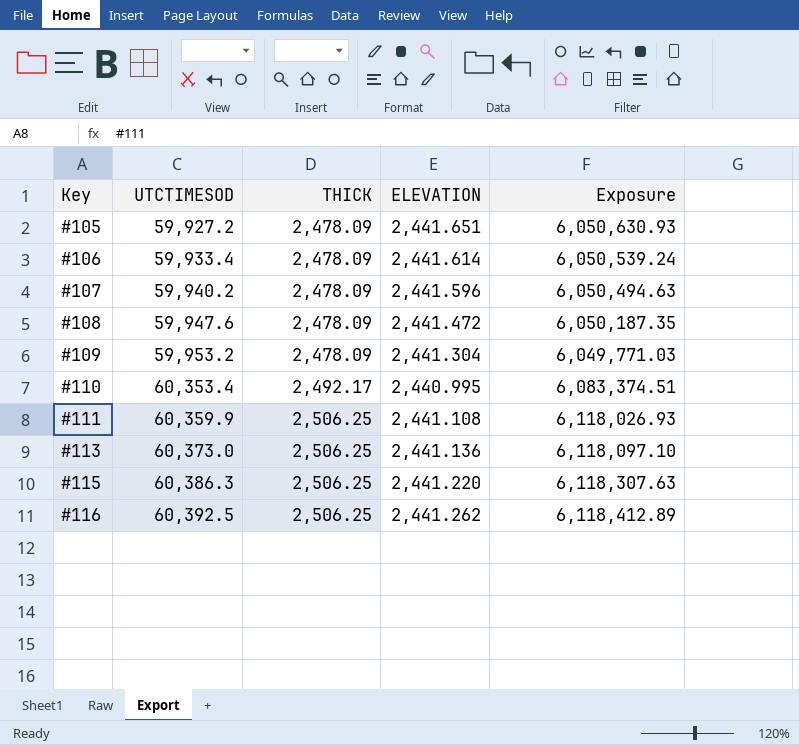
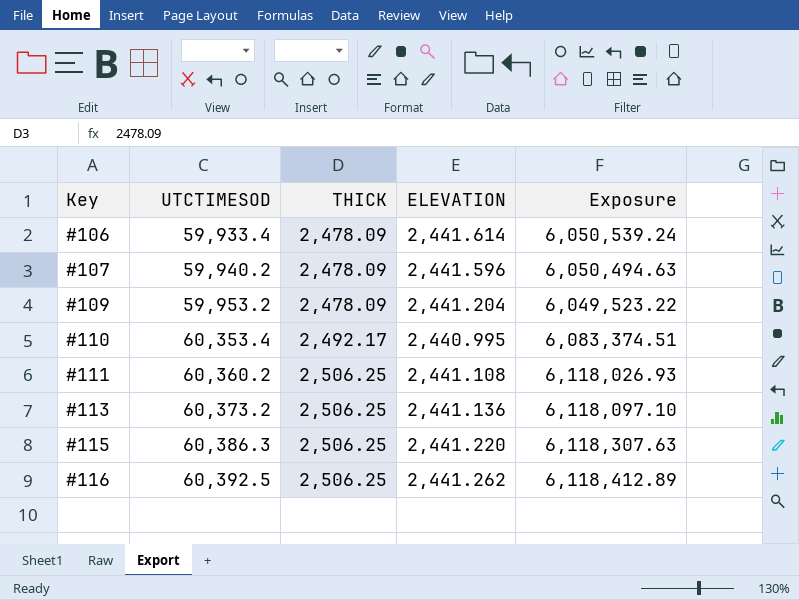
row #105: 59,927.2 | 2,478.09 | 2,441.651 | 6,050,630.93 -> none
row #108: 59,947.6 | 2,478.09 | 2,441.472 | 6,050,187.35 -> none
#109 | ELEVATION: 2,441.304 -> 2,441.204
#109 | Exposure: 6,049,771.03 -> 6,049,523.22
#111 | UTCTIMESOD: 60,359.9 -> 60,360.2
#113 | UTCTIMESOD: 60,373.0 -> 60,373.2

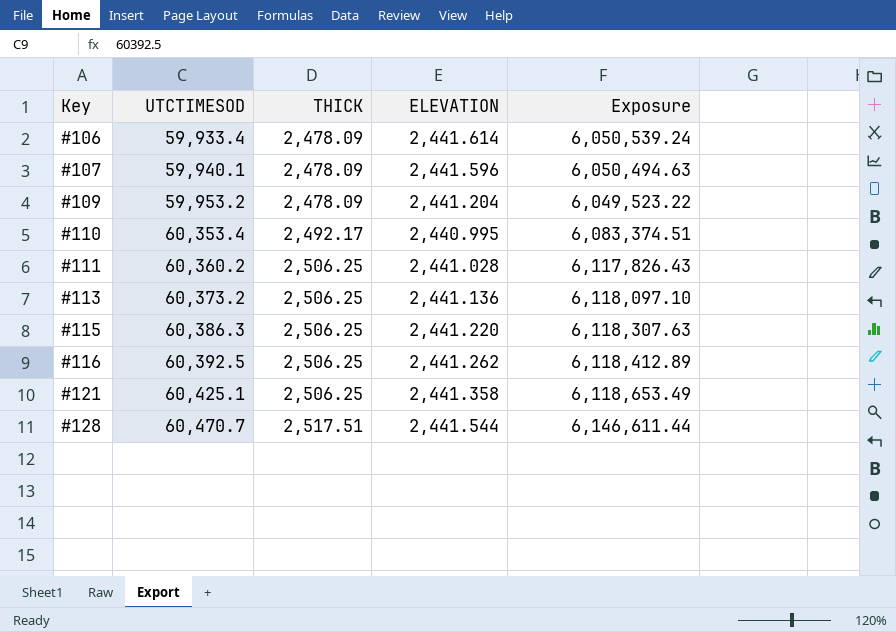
#107 | UTCTIMESOD: 59,940.2 -> 59,940.1
#111 | ELEVATION: 2,441.108 -> 2,441.028
#111 | Exposure: 6,118,026.93 -> 6,117,826.43
row #121: none -> 60,425.1 | 2,506.25 | 2,441.358 | 6,118,653.49
row #128: none -> 60,470.7 | 2,517.51 | 2,441.544 | 6,146,611.44

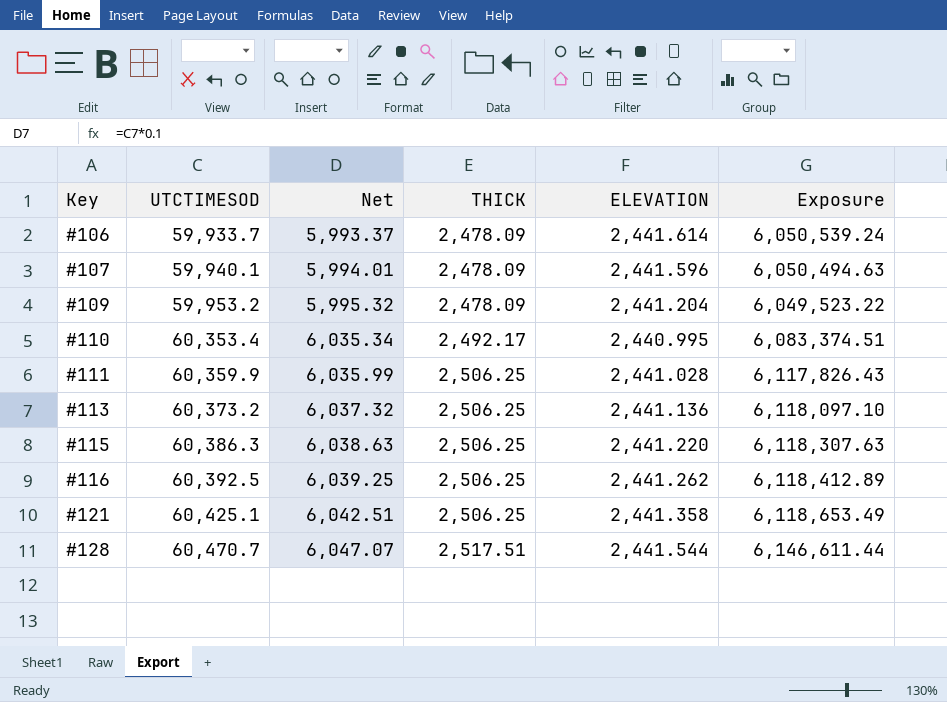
column Net | formula: none -> [UTCTIMESOD] * 0.1
#106 | UTCTIMESOD: 59,933.4 -> 59,933.7
#111 | UTCTIMESOD: 60,360.2 -> 60,359.9

